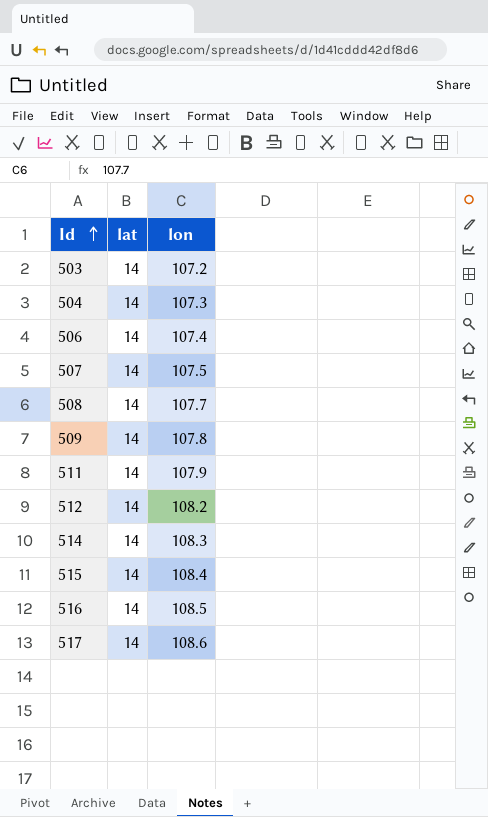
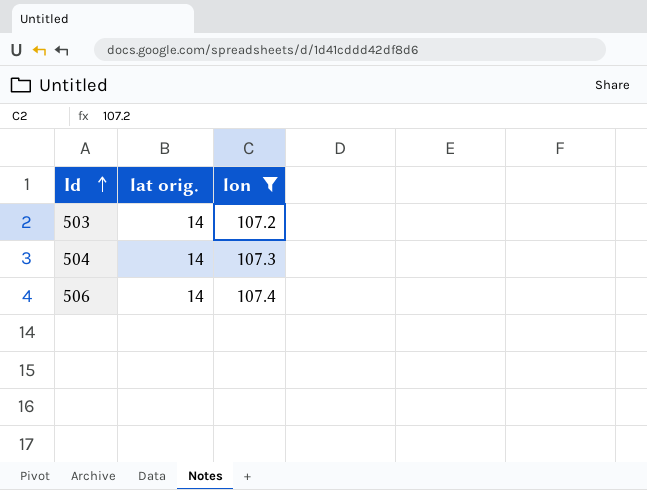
filter: none -> lon <= 107.4
column name: lat -> lat orig.

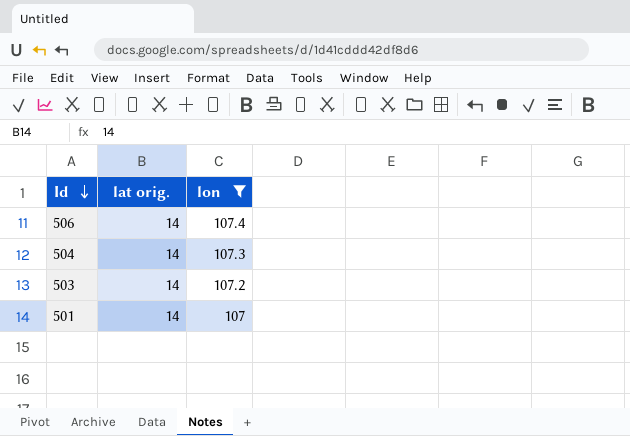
row order: Id ascending -> Id descending
row 501: none -> 14 | 107

